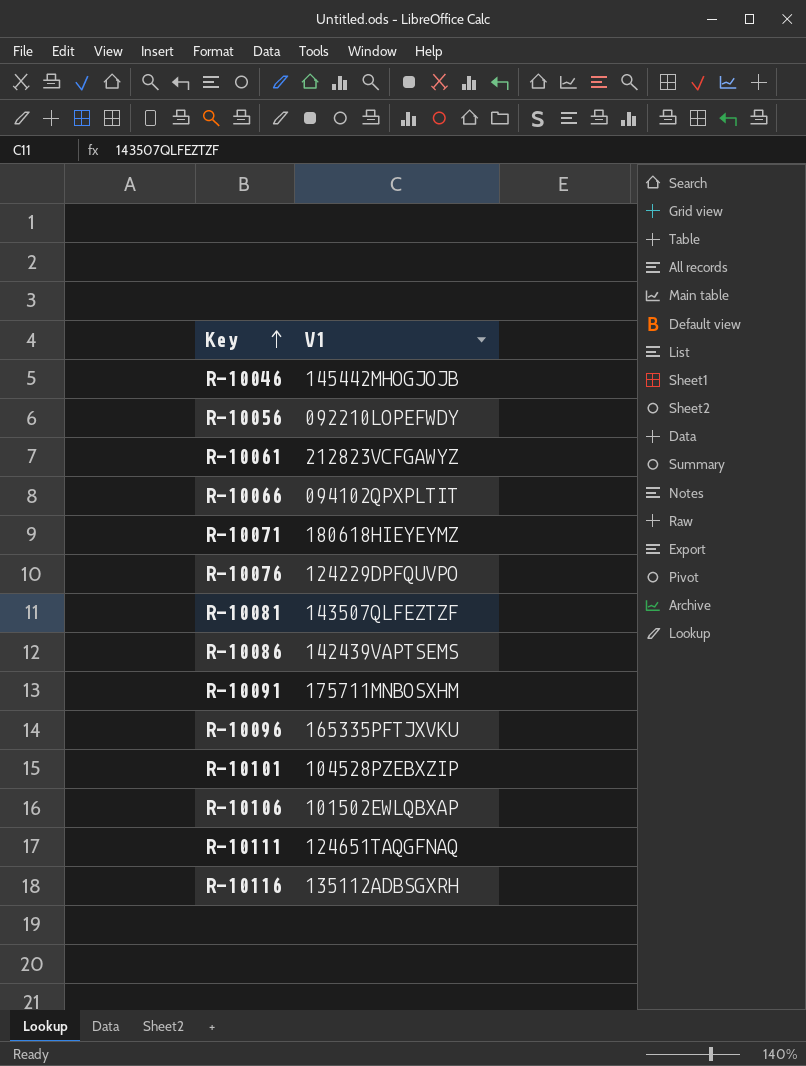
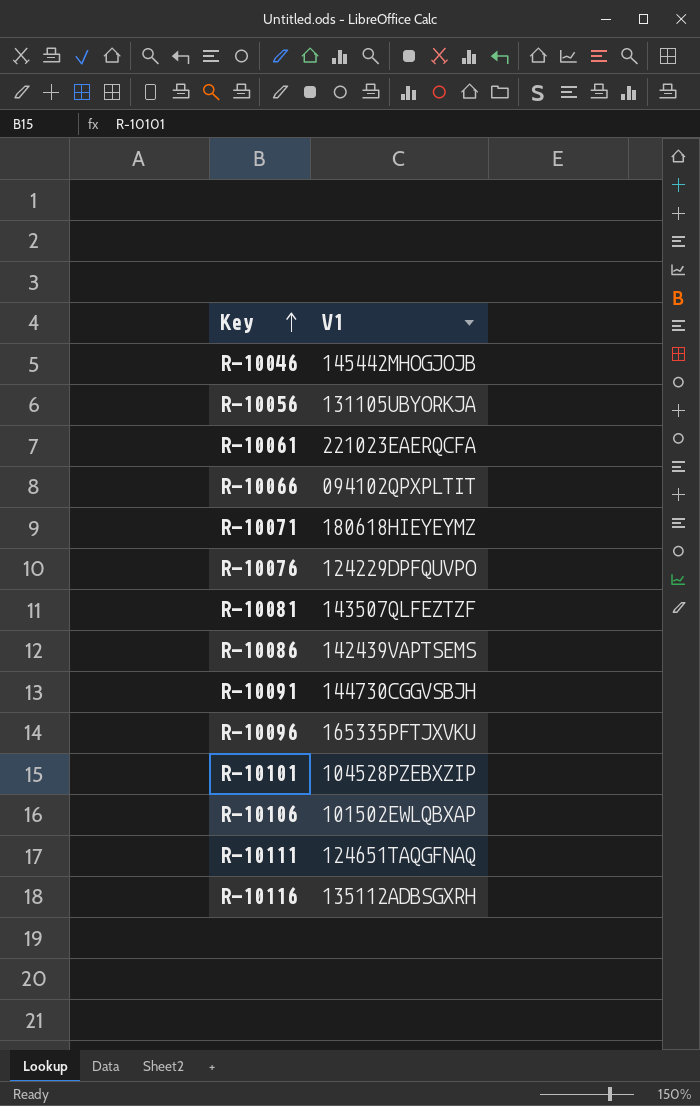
R-10056 | V1: 092210LOPEFWDY -> 131105UBYORKJA
R-10061 | V1: 212823VCFGAWYZ -> 221023EAERQCFA
R-10091 | V1: 175711MNBOSXHM -> 144730CGGVSBJH

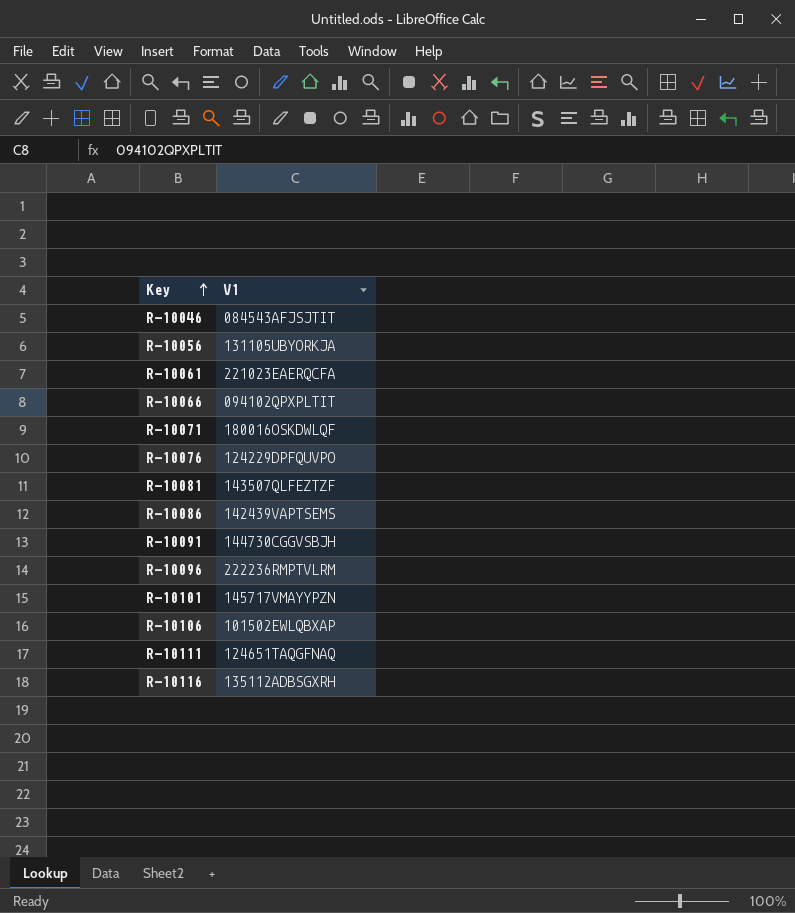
R-10046 | V1: 145442MHOGJOJB -> 084543AFJSJTIT
R-10071 | V1: 180618HIEYEYMZ -> 180016OSKDWLQF
R-10096 | V1: 165335PFTJXVKU -> 222236RMPTVLRM
R-10101 | V1: 104528PZEBXZIP -> 145717VMAYYPZN

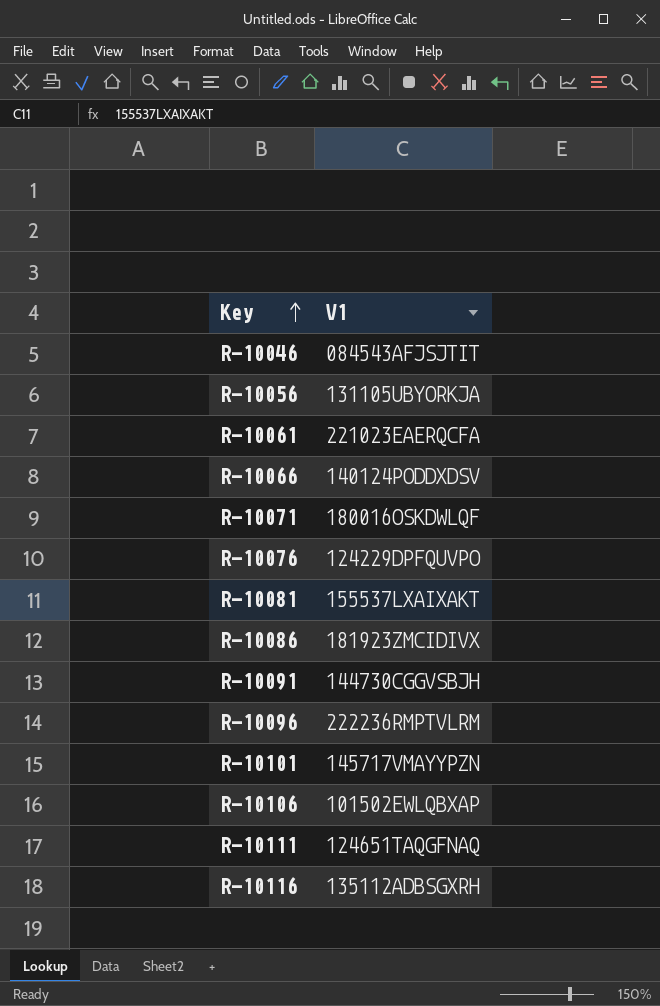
R-10066 | V1: 094102QPXPLTIT -> 140124PODDXDSV
R-10081 | V1: 143507QLFEZTZF -> 155537LXAIXAKT
R-10086 | V1: 142439VAPTSEMS -> 181923ZMCIDIVX

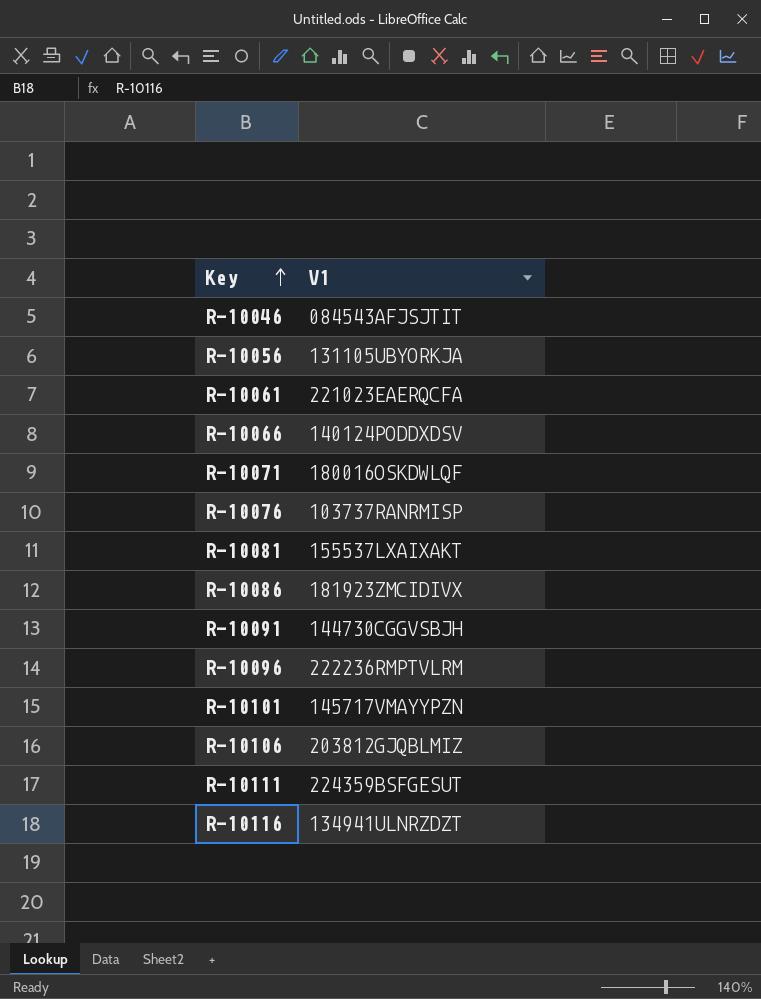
R-10076 | V1: 124229DPFQUVPO -> 103737RANRMISP
R-10106 | V1: 101502EWLQBXAP -> 203812GJQBLMIZ
R-10111 | V1: 124651TAQGFNAQ -> 224359BSFGESUT
R-10116 | V1: 135112ADBSGXRH -> 134941ULNRZDZT

